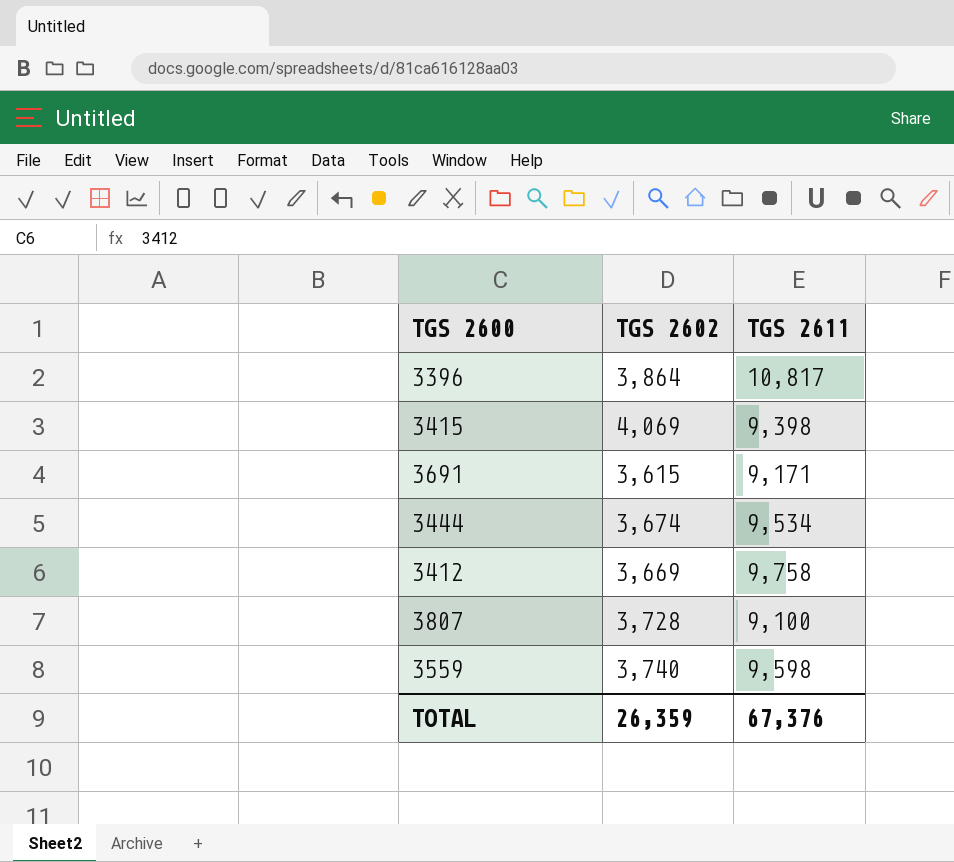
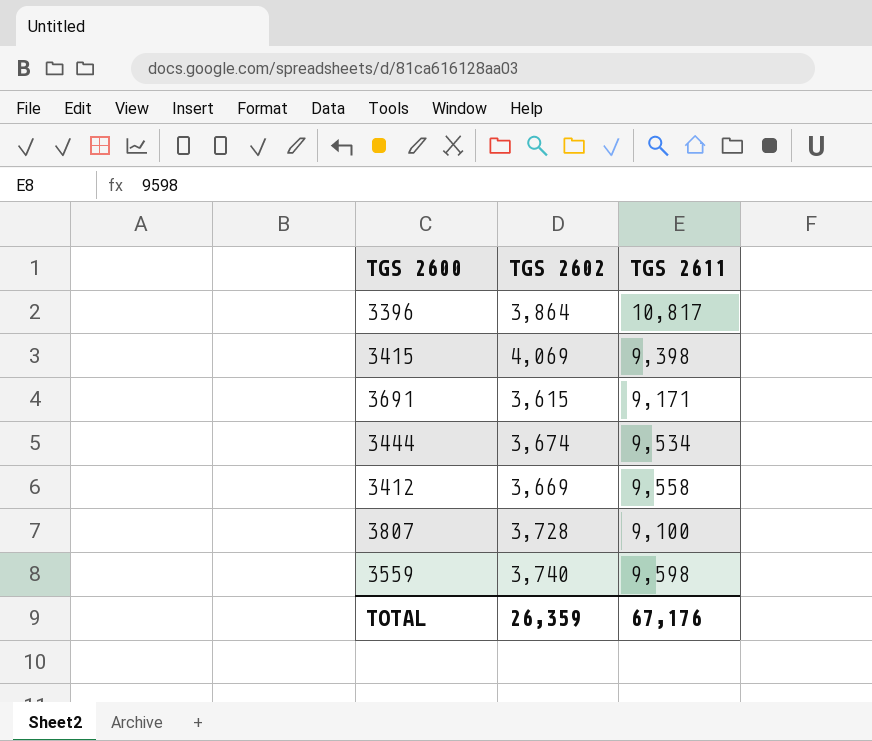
3412 | TGS 2611: 9,758 -> 9,558
TOTAL | TGS 2611: 67,376 -> 67,176

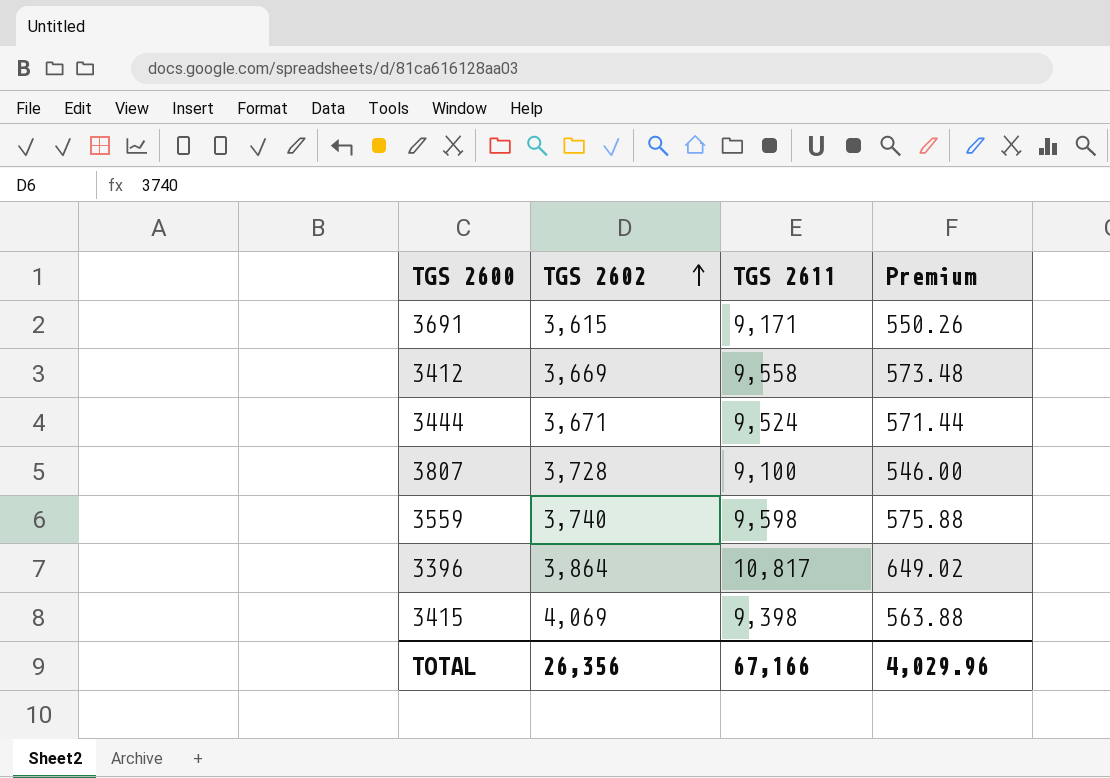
row order: none -> TGS 2602 ascending
column Premium | formula: none -> [TGS 2611] * 0.06
3444 | TGS 2602: 3,674 -> 3,671
3444 | TGS 2611: 9,534 -> 9,524
TOTAL | TGS 2602: 26,359 -> 26,356
TOTAL | TGS 2611: 67,176 -> 67,166

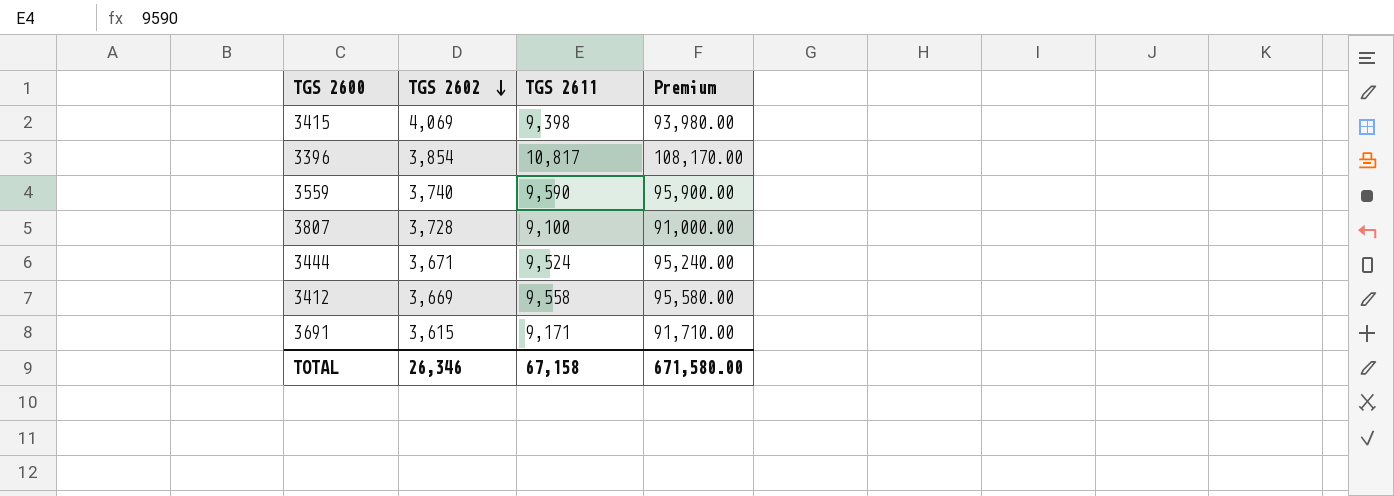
row order: TGS 2602 ascending -> TGS 2602 descending
column Premium | formula: [TGS 2611] * 0.06 -> [TGS 2611] * 10
3396 | TGS 2602: 3,864 -> 3,854
3559 | TGS 2611: 9,598 -> 9,590
TOTAL | TGS 2602: 26,356 -> 26,346
TOTAL | TGS 2611: 67,166 -> 67,158
TOTAL | Premium: 4,029.96 -> 671,580.00

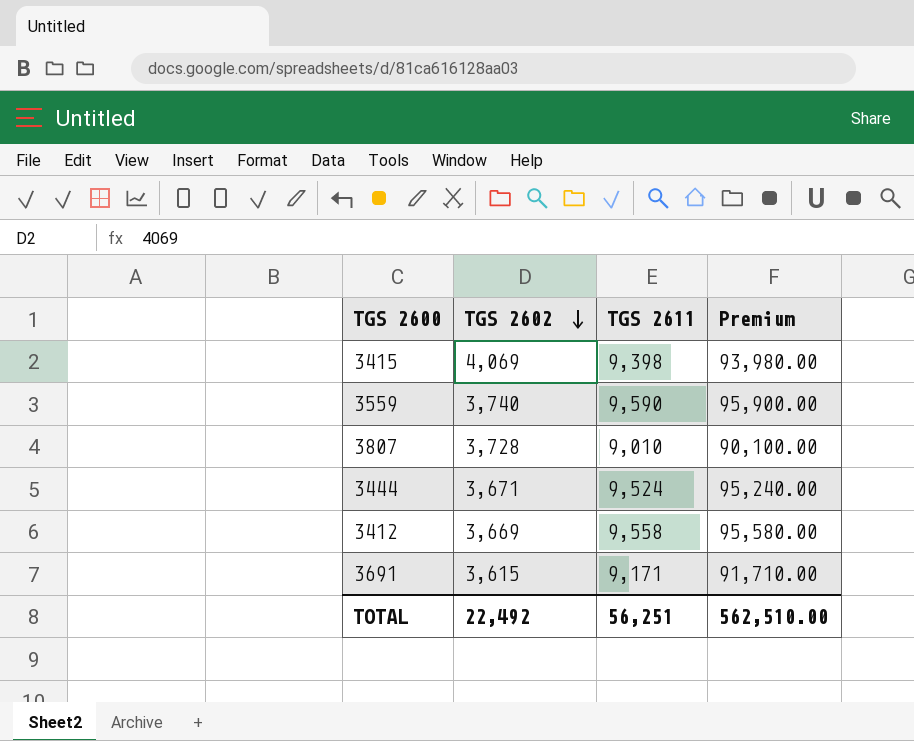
row 3396: 3,854 | 10,817 | 108,170.00 -> none
3807 | TGS 2611: 9,100 -> 9,010
3807 | Premium: 91,000.00 -> 90,100.00
TOTAL | TGS 2602: 26,346 -> 22,492
TOTAL | TGS 2611: 67,158 -> 56,251
TOTAL | Premium: 671,580.00 -> 562,510.00

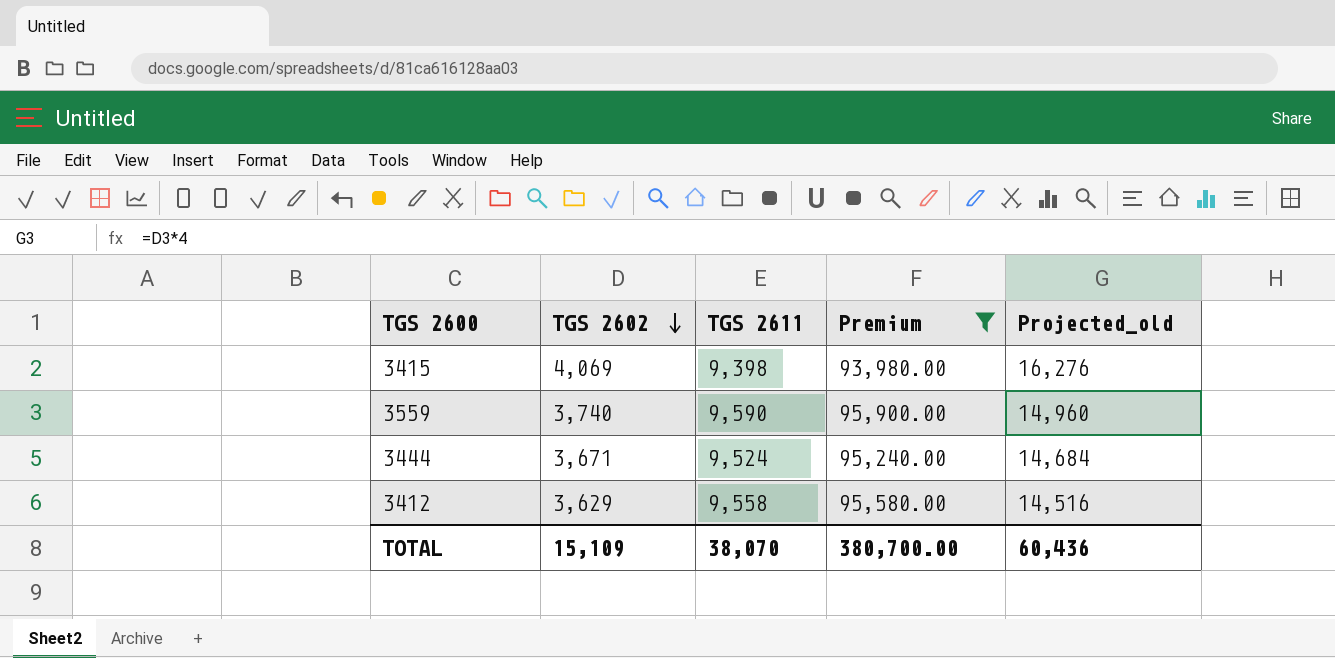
filter: none -> Premium >= 93,980.00
column Projected_old | formula: none -> [TGS 2602] * 4
3412 | TGS 2602: 3,669 -> 3,629
TOTAL | TGS 2602: 22,492 -> 15,109
TOTAL | TGS 2611: 56,251 -> 38,070
TOTAL | Premium: 562,510.00 -> 380,700.00

